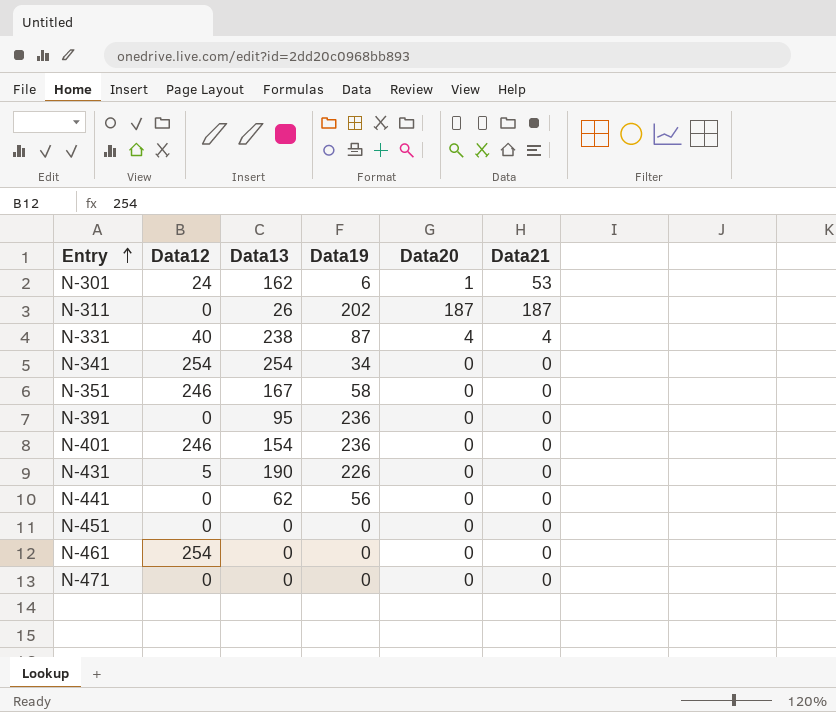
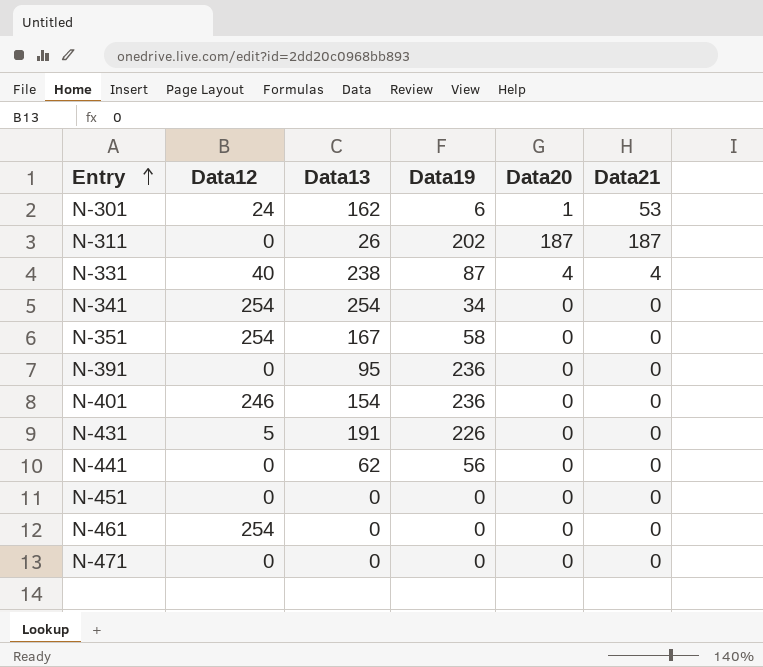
N-351 | Data12: 246 -> 254
N-431 | Data13: 190 -> 191

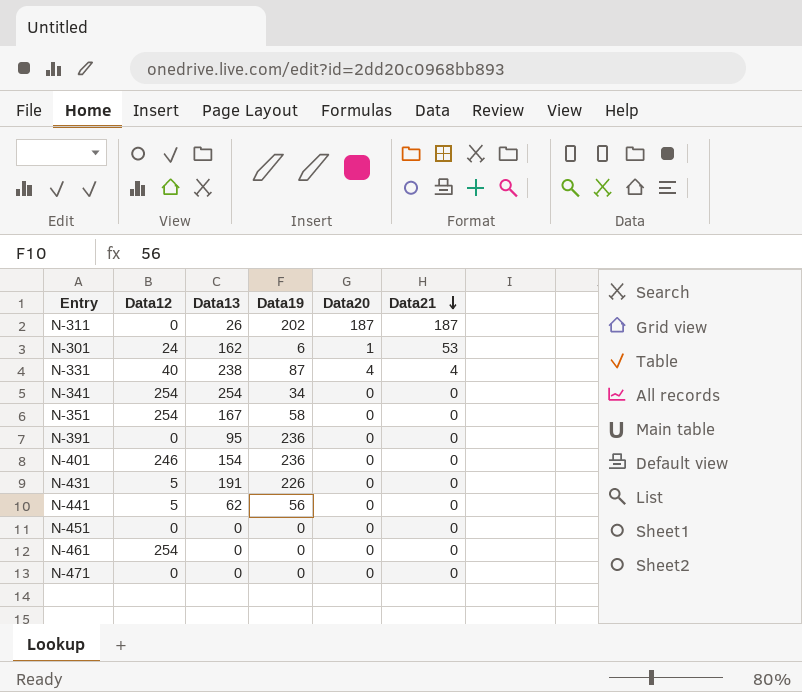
row order: Entry ascending -> Data21 descending
N-441 | Data12: 0 -> 5

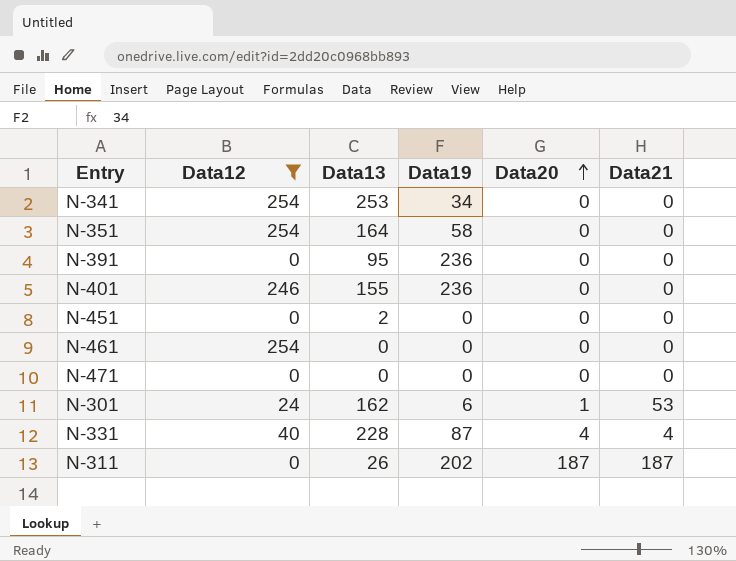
filter: none -> Data12 != 5
row order: Data21 descending -> Data20 ascending
N-341 | Data13: 254 -> 253
N-351 | Data13: 167 -> 164
N-401 | Data13: 154 -> 155
N-451 | Data13: 0 -> 2
N-331 | Data13: 238 -> 228

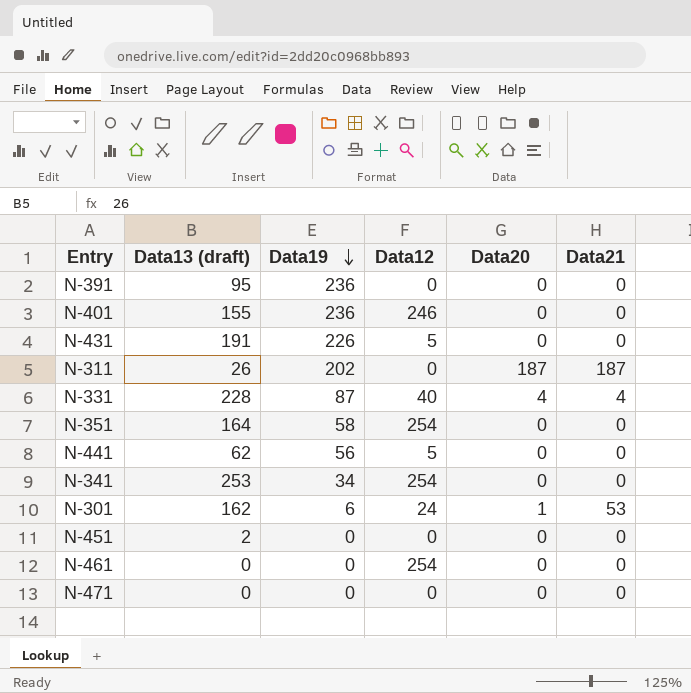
filter: Data12 != 5 -> none
row order: Data20 ascending -> Data19 descending
column name: Data13 -> Data13 (draft)
column Data12 | position: 2 -> 4

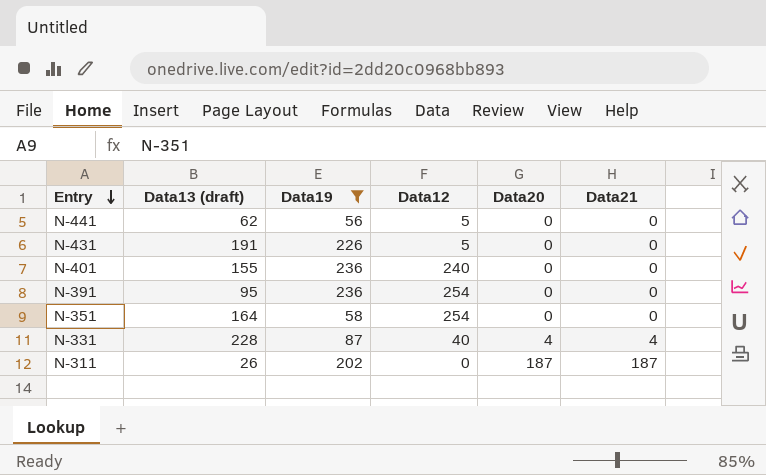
filter: none -> Data19 >= 56
row order: Data19 descending -> Entry descending
N-401 | Data12: 246 -> 240
N-391 | Data12: 0 -> 254

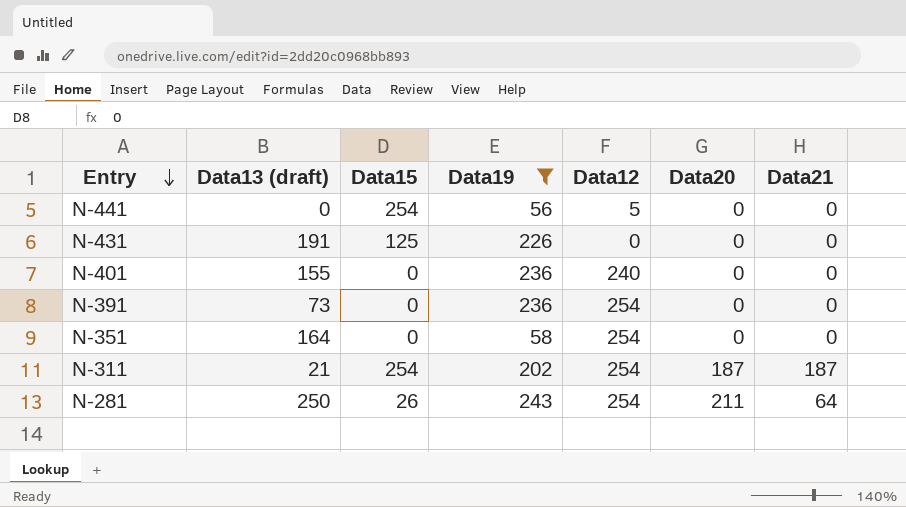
column Data15 | position: none -> 3
row N-331: 228 | 87 | 40 | 4 | 4 -> none
N-441 | Data13 (draft): 62 -> 0
N-431 | Data12: 5 -> 0
N-391 | Data13 (draft): 95 -> 73
N-311 | Data13 (draft): 26 -> 21
N-311 | Data12: 0 -> 254
row N-281: none -> 250 | 26 | 243 | 254 | 211 | 64

